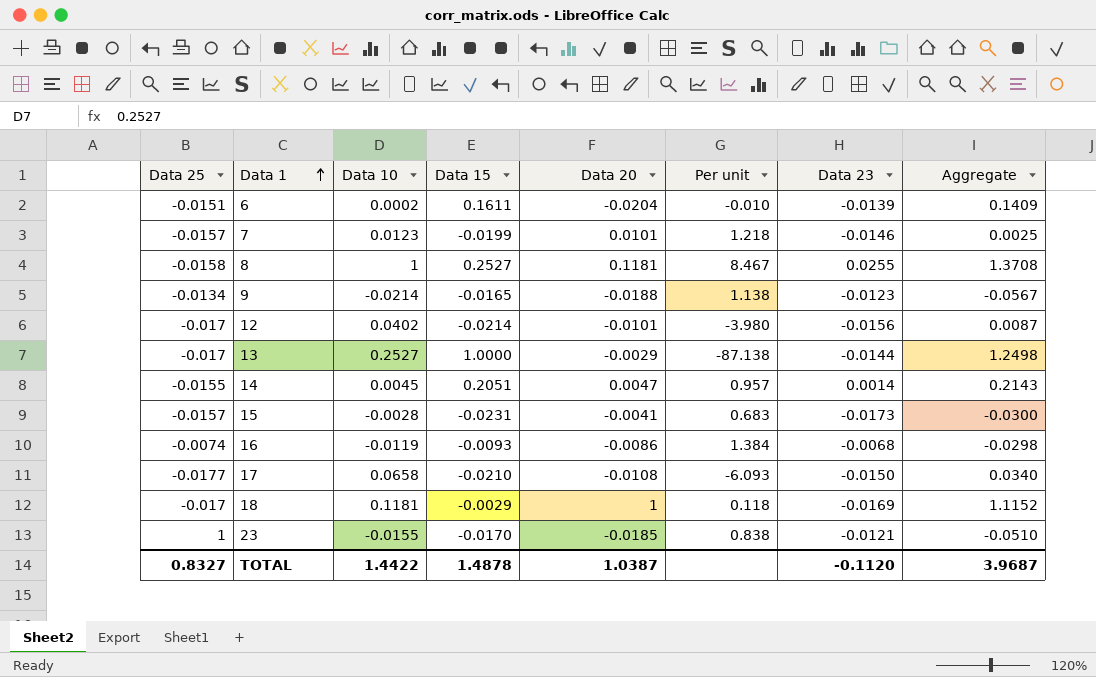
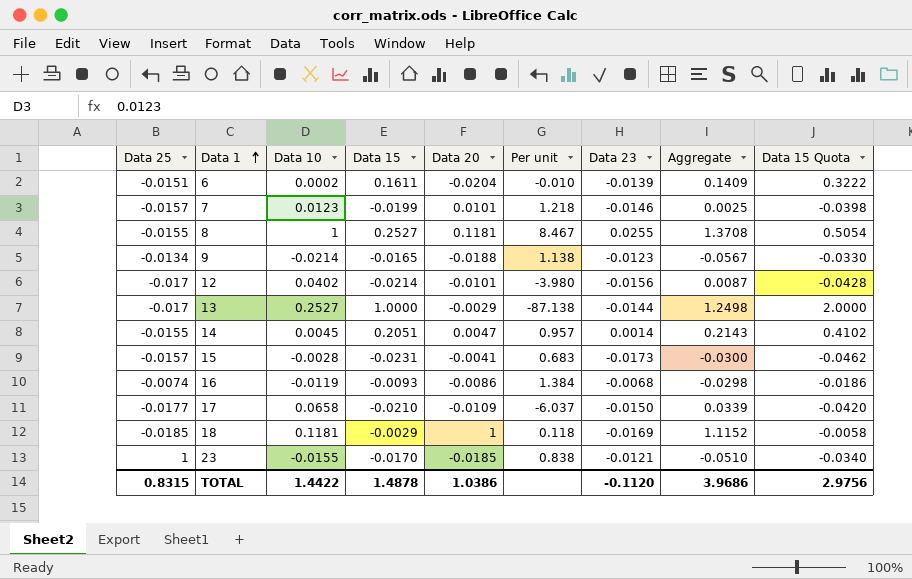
column Data 15 Quota | formula: none -> [Data 15] * 2
8 | Data 25: -0.0158 -> -0.0155
17 | Data 20: -0.0108 -> -0.0109
17 | Per unit: -6.093 -> -6.037
17 | Aggregate: 0.0340 -> 0.0339
18 | Data 25: -0.017 -> -0.0185
TOTAL | Data 25: 0.8327 -> 0.8315
TOTAL | Data 20: 1.0387 -> 1.0386
TOTAL | Aggregate: 3.9687 -> 3.9686

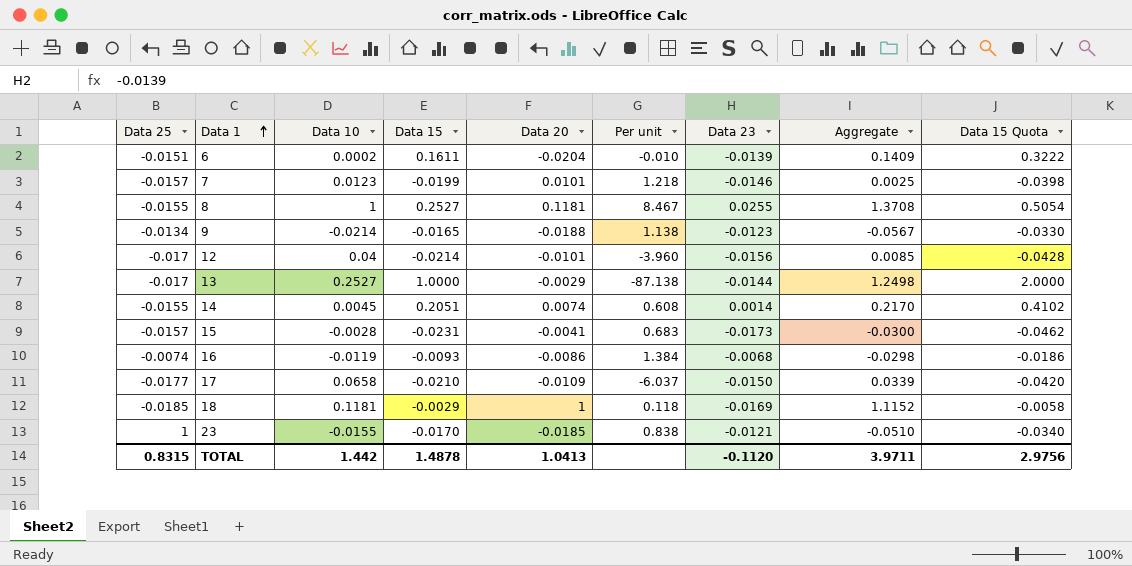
12 | Data 10: 0.0402 -> 0.04
12 | Per unit: -3.980 -> -3.960
12 | Aggregate: 0.0087 -> 0.0085
14 | Data 20: 0.0047 -> 0.0074
14 | Per unit: 0.957 -> 0.608
14 | Aggregate: 0.2143 -> 0.2170
TOTAL | Data 10: 1.4422 -> 1.442
TOTAL | Data 20: 1.0386 -> 1.0413
TOTAL | Aggregate: 3.9686 -> 3.9711

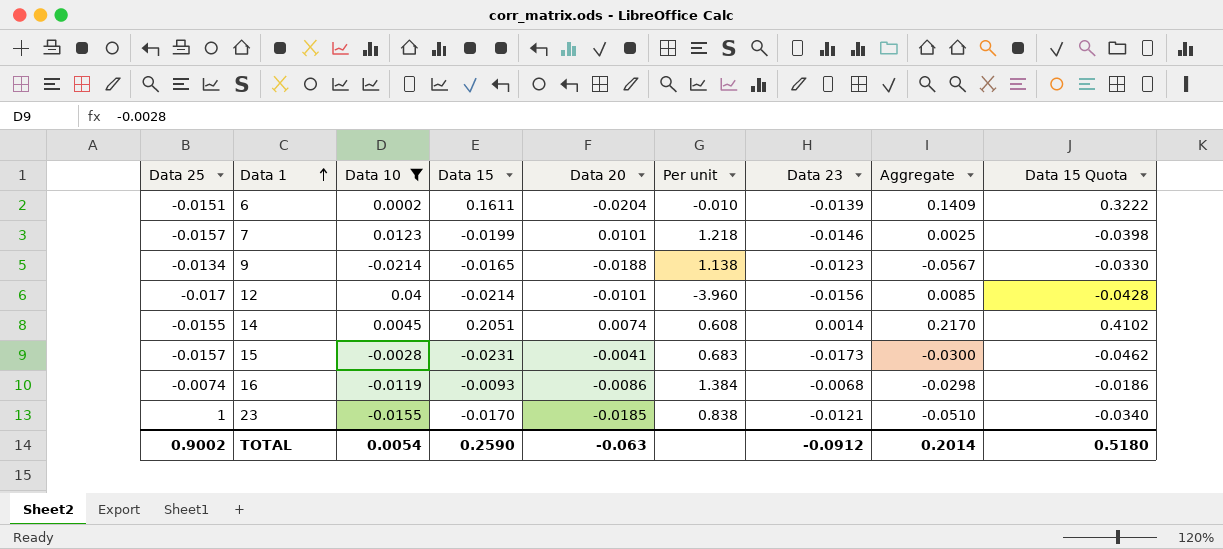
filter: none -> Data 10 <= 0.04
TOTAL | Data 25: 0.8315 -> 0.9002
TOTAL | Data 10: 1.442 -> 0.0054
TOTAL | Data 15: 1.4878 -> 0.2590
TOTAL | Data 20: 1.0413 -> -0.063
TOTAL | Data 23: -0.1120 -> -0.0912
TOTAL | Aggregate: 3.9711 -> 0.2014
TOTAL | Data 15 Quota: 2.9756 -> 0.5180

